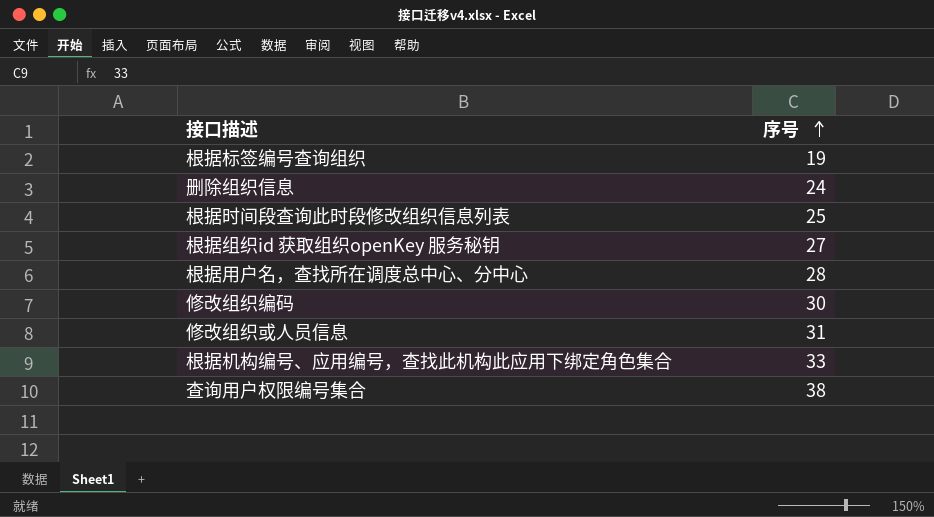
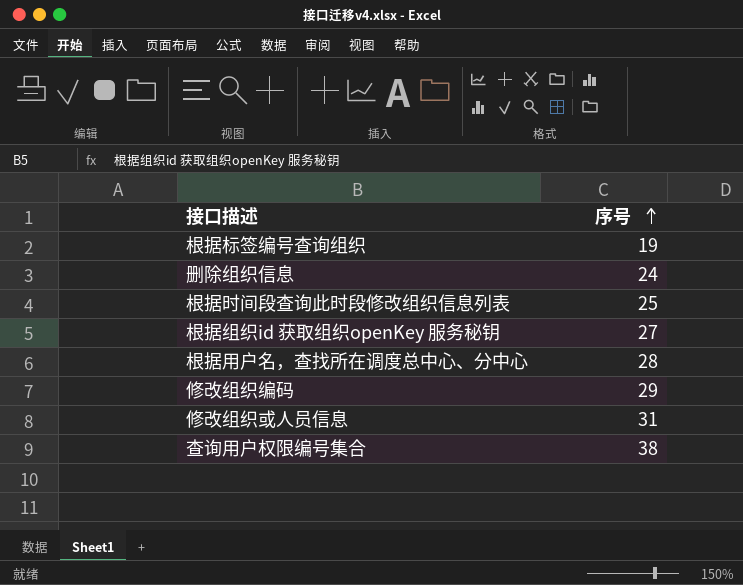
row 根据机构编号、应用编号，查找此机构此应用下绑定角色集合: 33 -> none
修改组织编码 | 序号: 30 -> 29

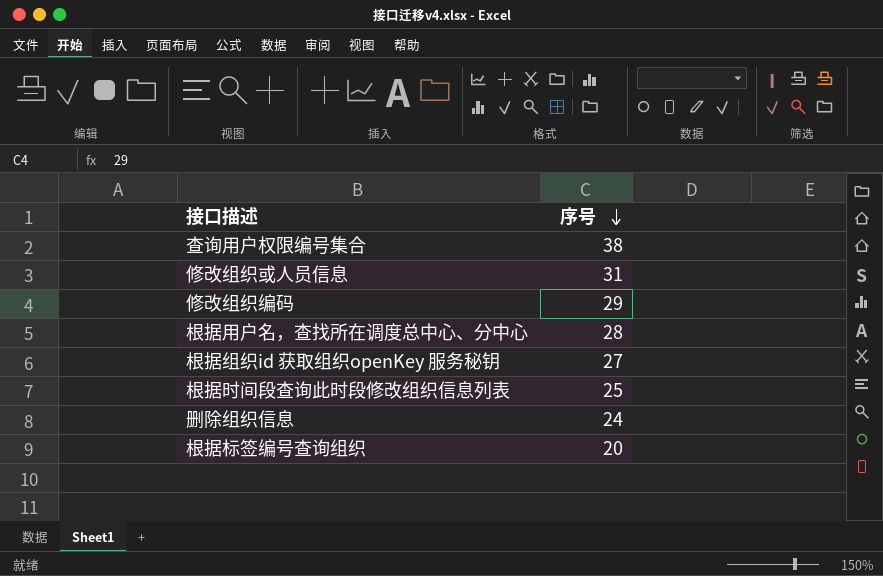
row order: 序号 ascending -> 序号 descending
根据标签编号查询组织 | 序号: 19 -> 20

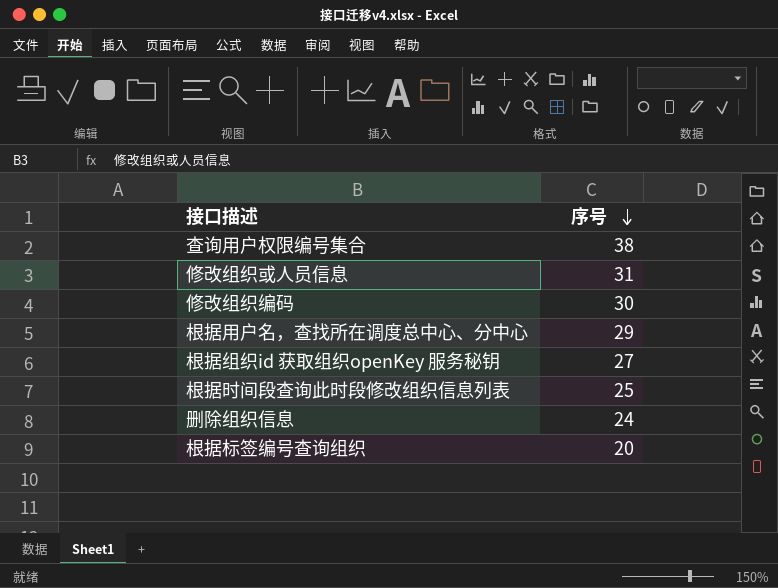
修改组织编码 | 序号: 29 -> 30
根据用户名，查找所在调度总中心、分中心 | 序号: 28 -> 29

